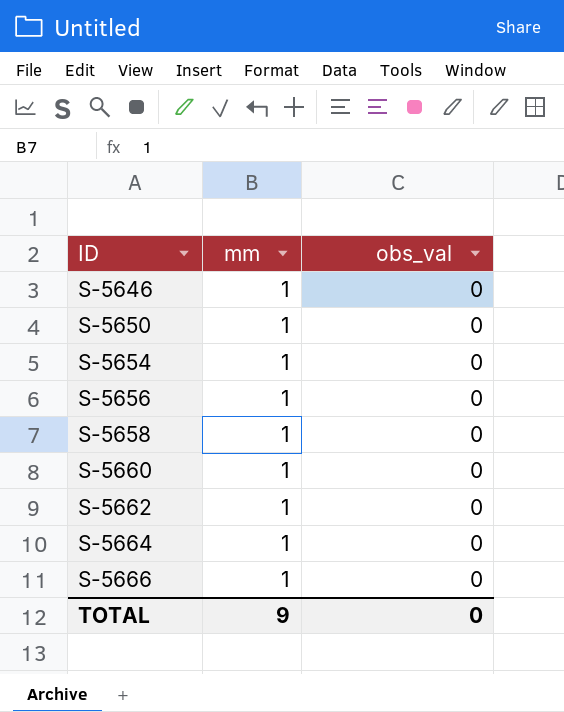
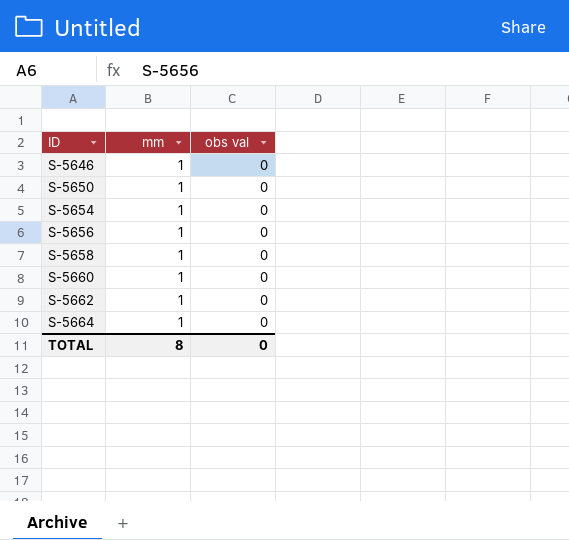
column name: obs_val -> obs val
row S-5666: 1 | 0 -> none
TOTAL | mm: 9 -> 8

